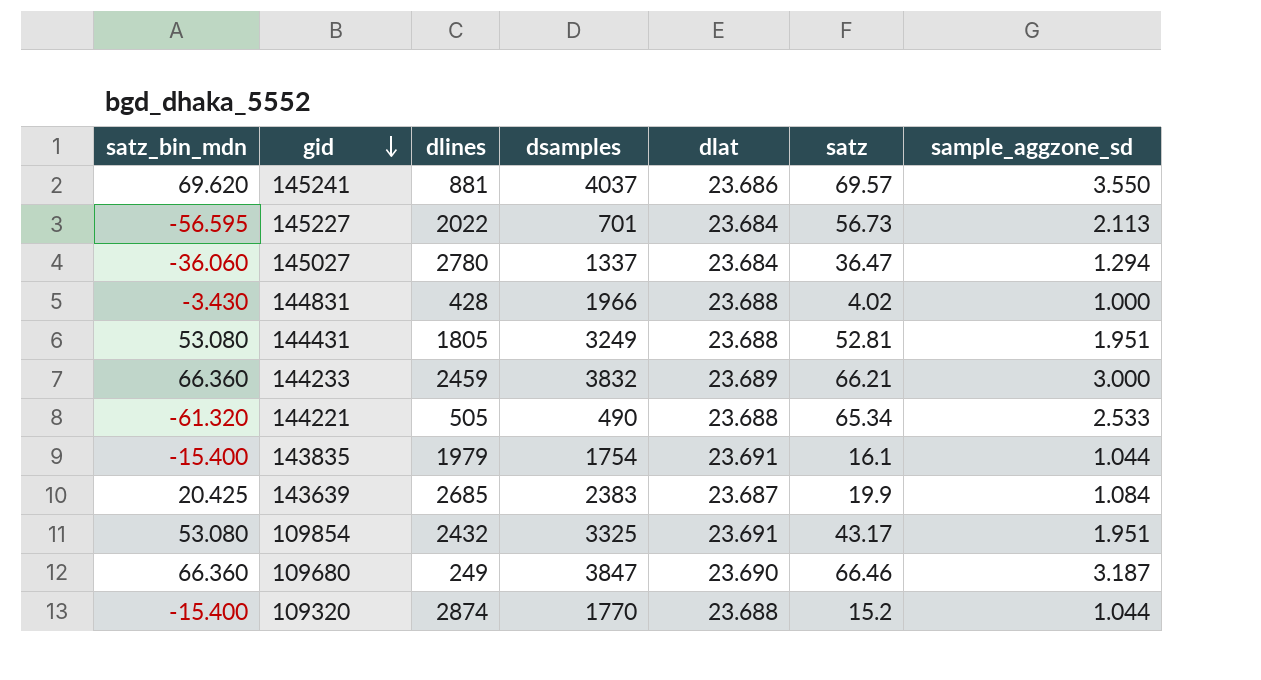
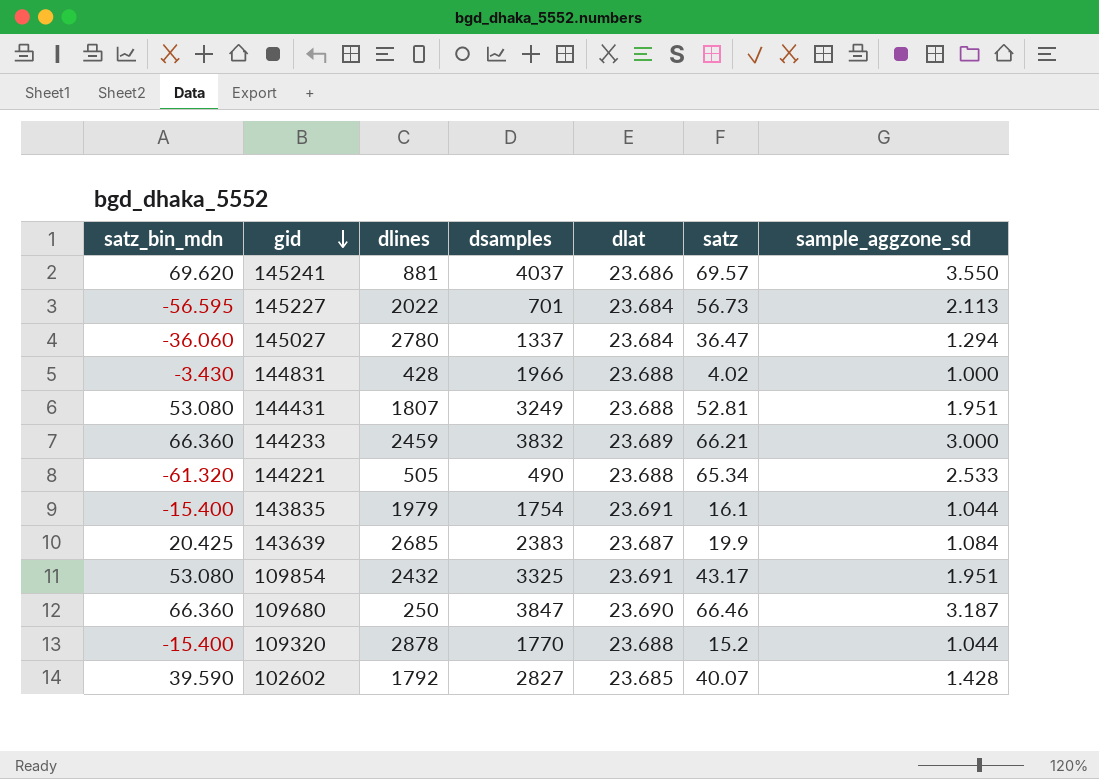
144431 | dlines: 1805 -> 1807
109680 | dlines: 249 -> 250
109320 | dlines: 2874 -> 2878
row 102602: none -> 39.590 | 1792 | 2827 | 23.685 | 40.07 | 1.428

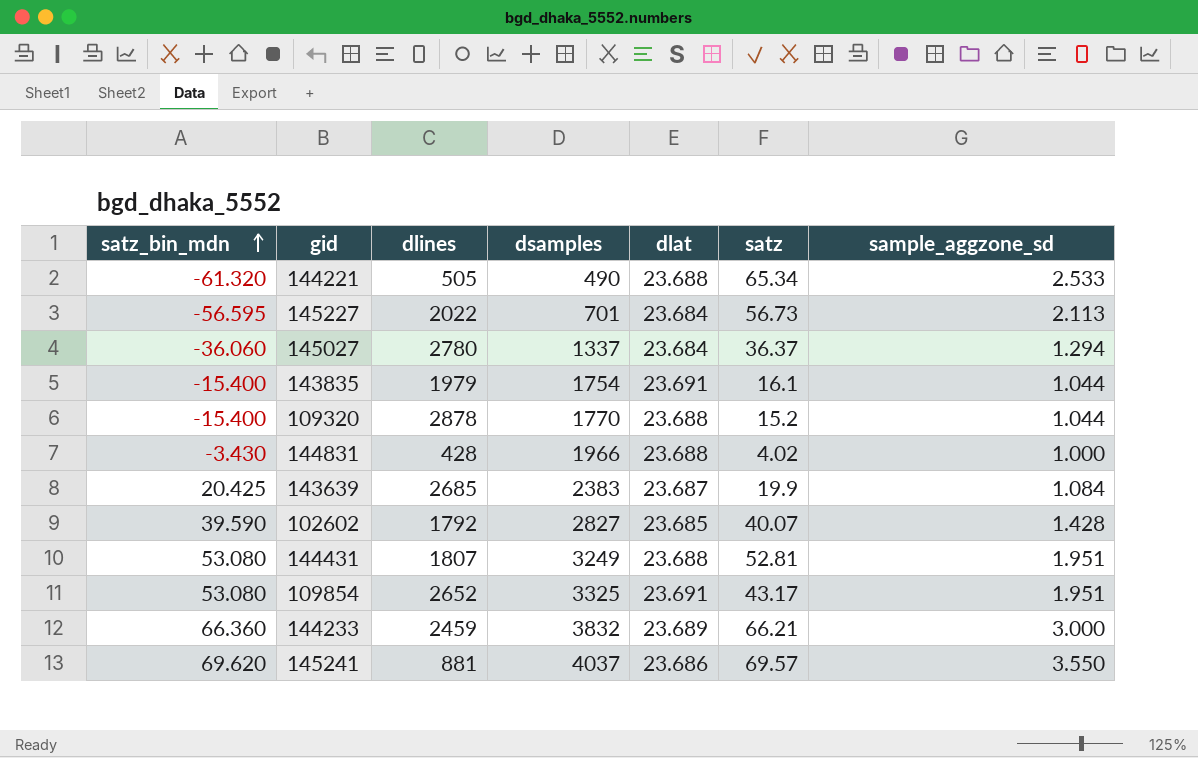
row order: gid descending -> satz_bin_mdn ascending
row 109680: 66.360 | 250 | 3847 | 23.690 | 66.46 | 3.187 -> none
145027 | satz: 36.47 -> 36.37
109854 | dlines: 2432 -> 2652

